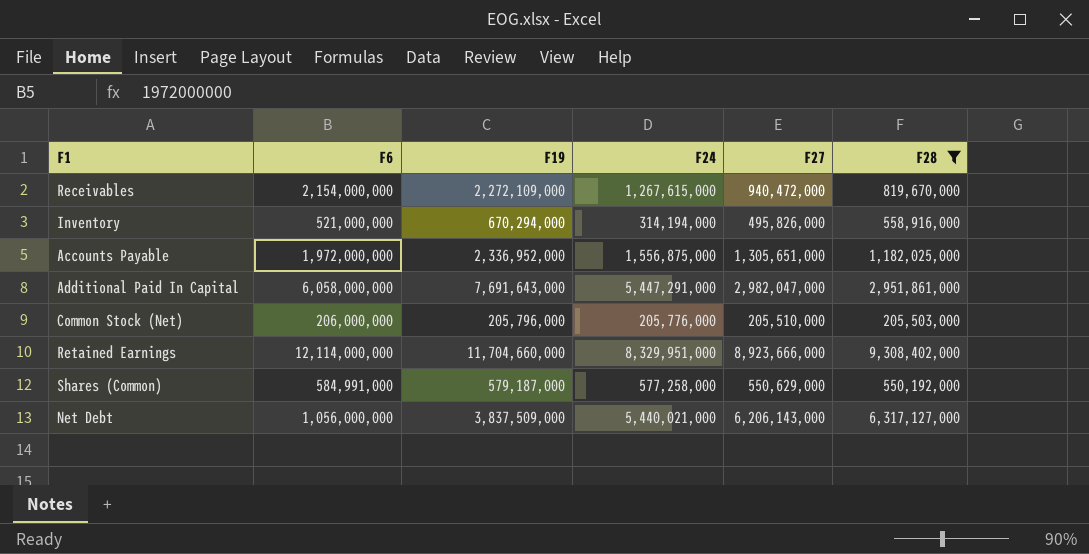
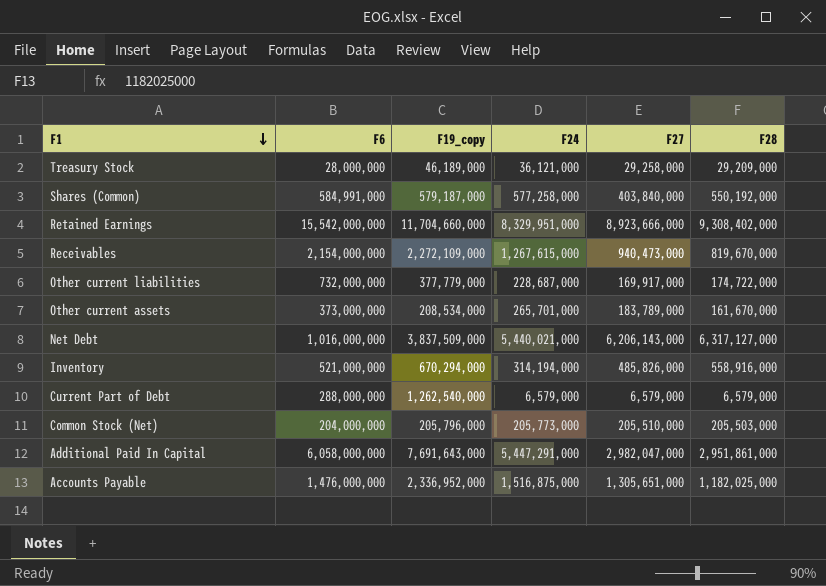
filter: F28 >= 205,503,000 -> none
row order: none -> F1 descending
column name: F19 -> F19_copy
Shares (Common) | F27: 550,629,000 -> 403,840,000
Retained Earnings | F6: 12,114,000,000 -> 15,542,000,000
Receivables | F27: 940,472,000 -> 940,473,000
Net Debt | F6: 1,056,000,000 -> 1,016,000,000
Inventory | F27: 495,826,000 -> 485,826,000
Common Stock (Net) | F6: 206,000,000 -> 204,000,000
Common Stock (Net) | F24: 205,776,000 -> 205,773,000
Accounts Payable | F6: 1,972,000,000 -> 1,476,000,000
Accounts Payable | F24: 1,556,875,000 -> 1,516,875,000

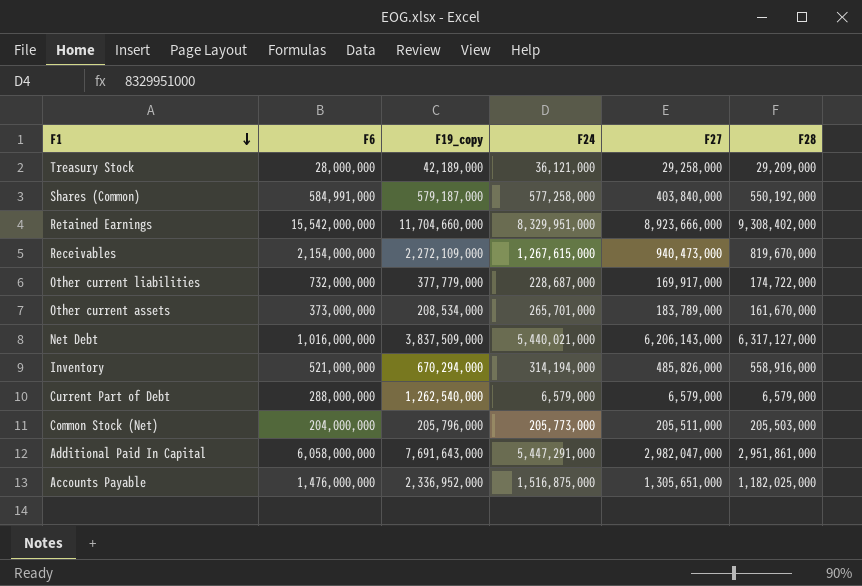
Treasury Stock | F19_copy: 46,189,000 -> 42,189,000
Common Stock (Net) | F27: 205,510,000 -> 205,511,000

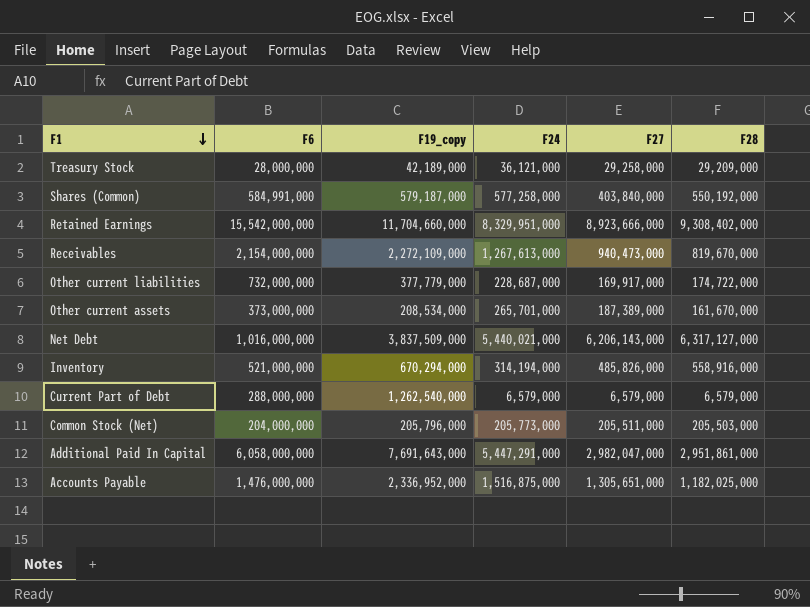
Receivables | F24: 1,267,615,000 -> 1,267,613,000
Other current assets | F27: 183,789,000 -> 187,389,000

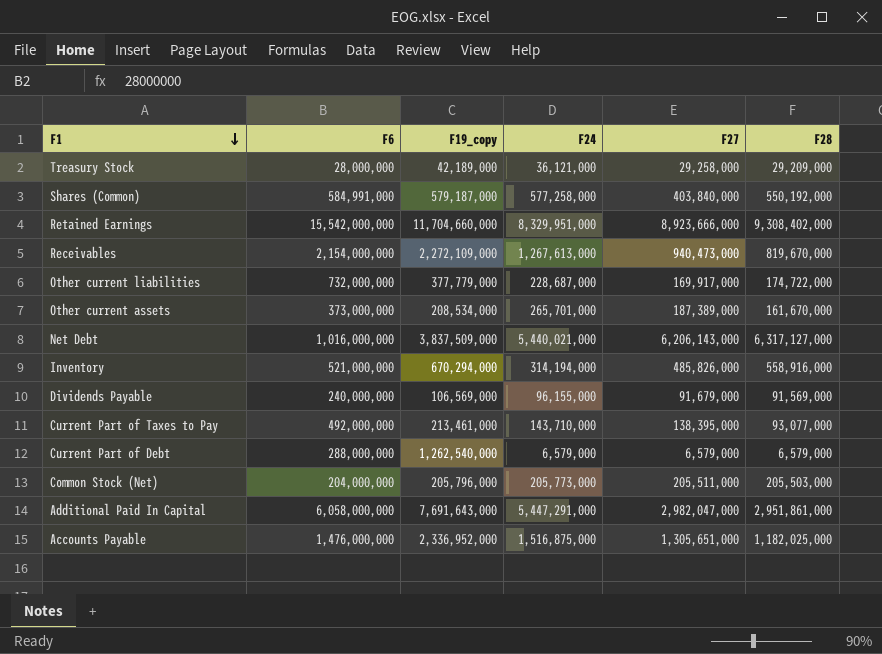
row Dividends Payable: none -> 240,000,000 | 106,569,000 | 96,155,000 | 91,679,000 | 91,569,000
row Current Part of Taxes to Pay: none -> 492,000,000 | 213,461,000 | 143,710,000 | 138,395,000 | 93,077,000

